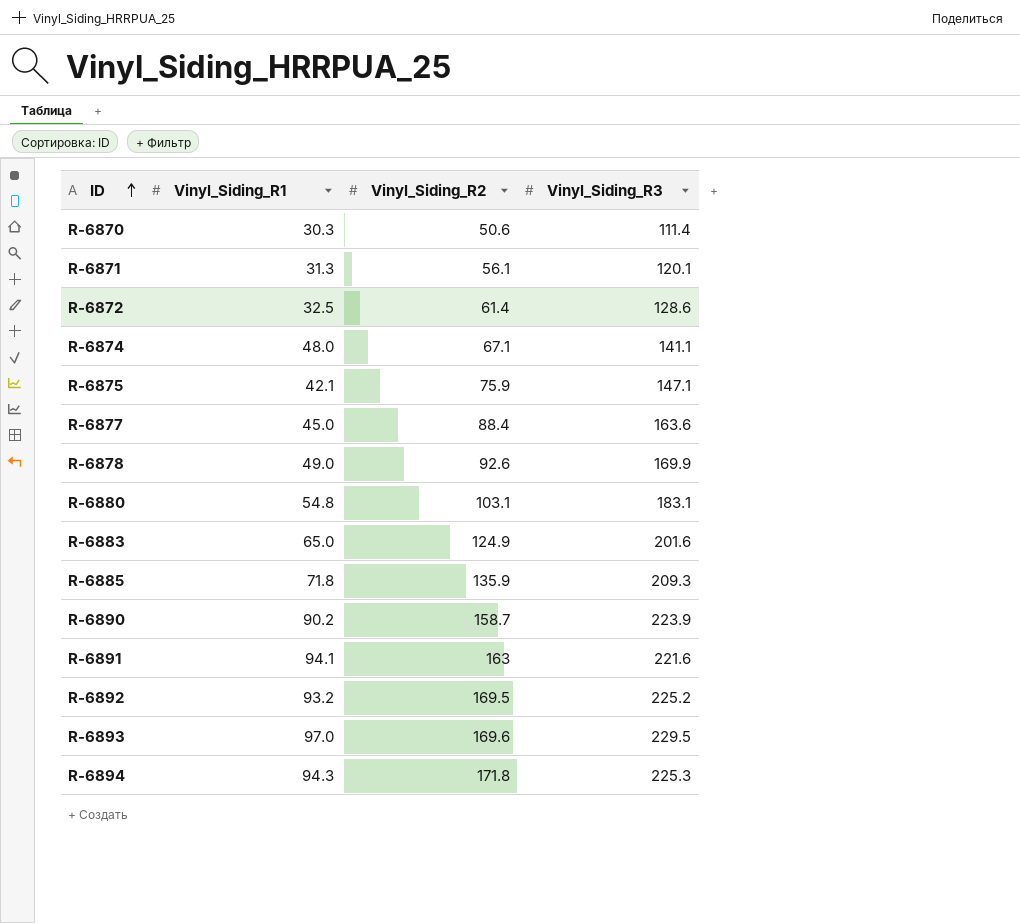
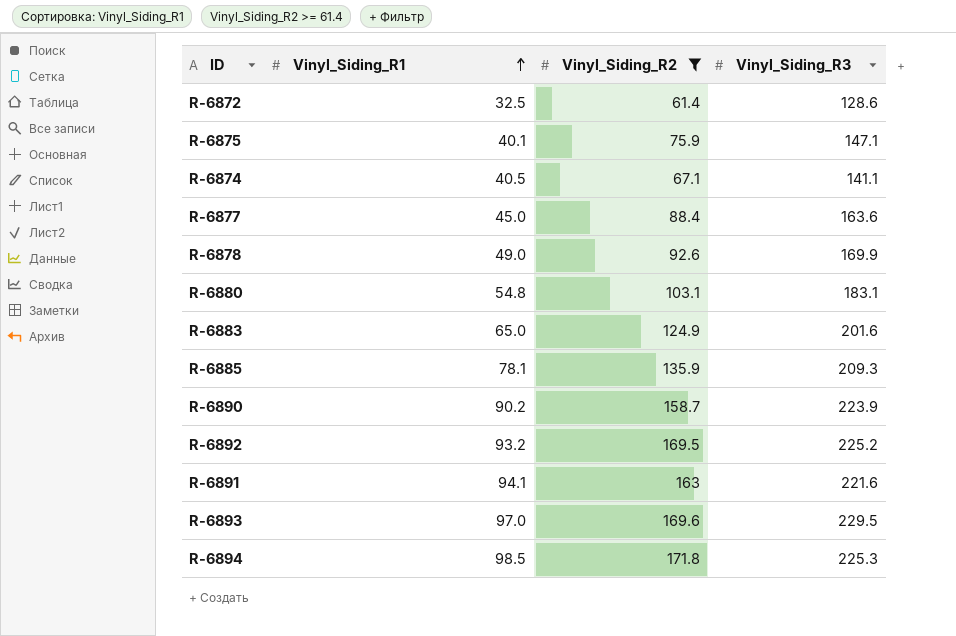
filter: none -> Vinyl_Siding_R2 >= 61.4
row order: ID ascending -> Vinyl_Siding_R1 ascending
R-6875 | Vinyl_Siding_R1: 42.1 -> 40.1
R-6874 | Vinyl_Siding_R1: 48.0 -> 40.5
R-6885 | Vinyl_Siding_R1: 71.8 -> 78.1
R-6894 | Vinyl_Siding_R1: 94.3 -> 98.5

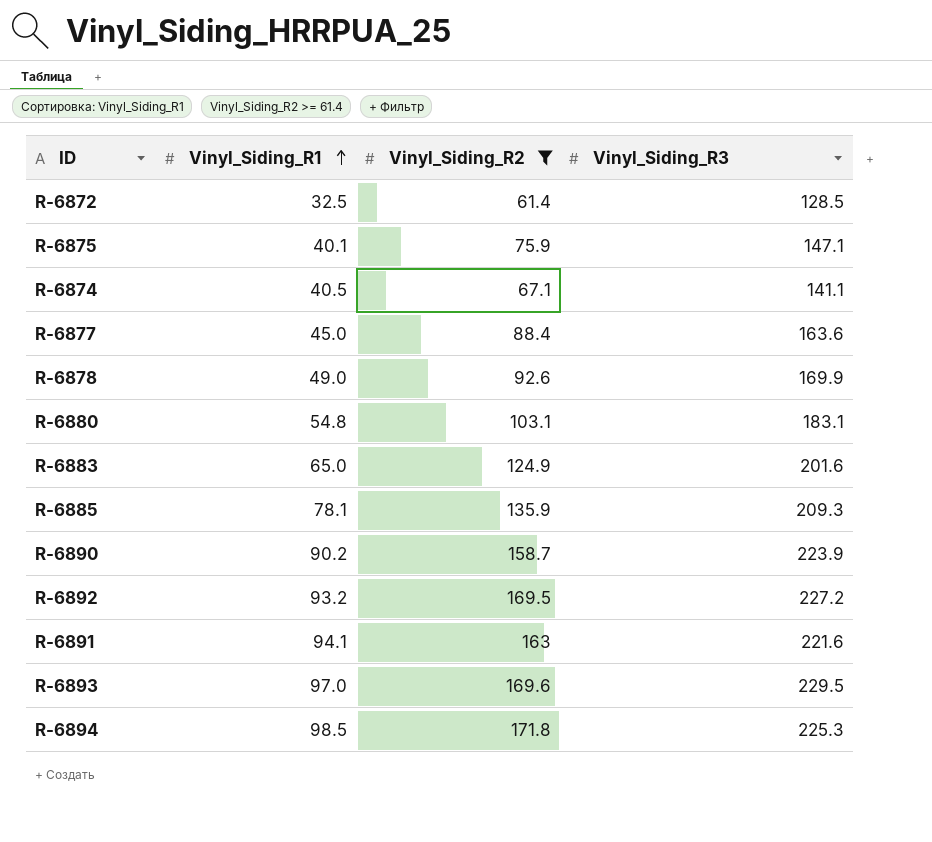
R-6872 | Vinyl_Siding_R3: 128.6 -> 128.5
R-6892 | Vinyl_Siding_R3: 225.2 -> 227.2

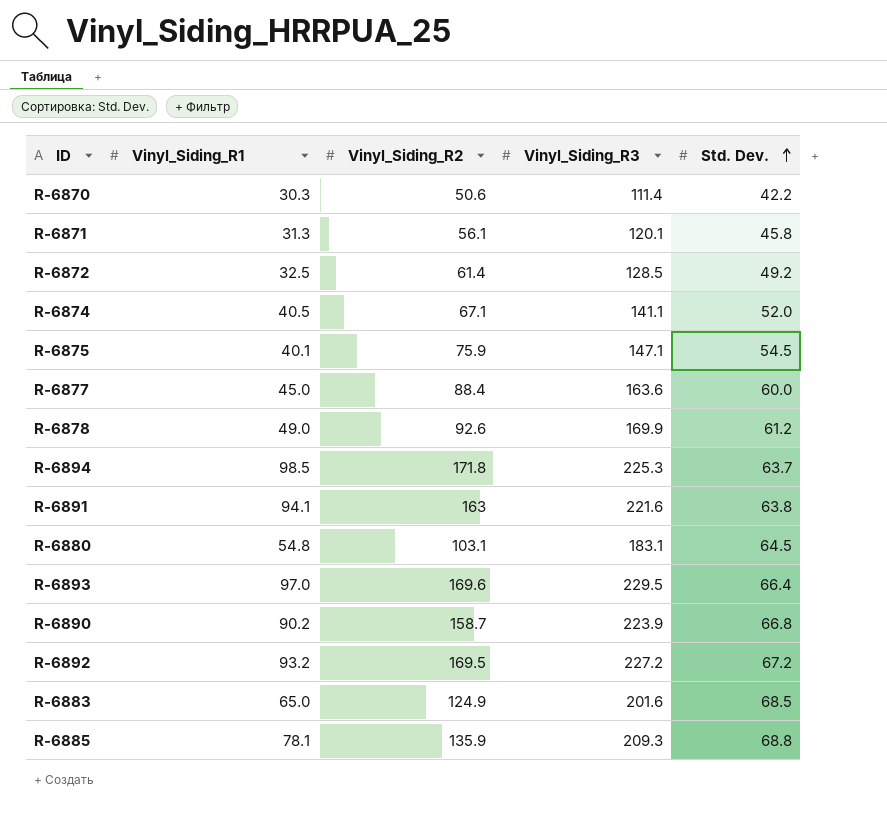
filter: Vinyl_Siding_R2 >= 61.4 -> none
row order: Vinyl_Siding_R1 ascending -> Std. Dev. ascending
column Std. Dev. | position: none -> 5

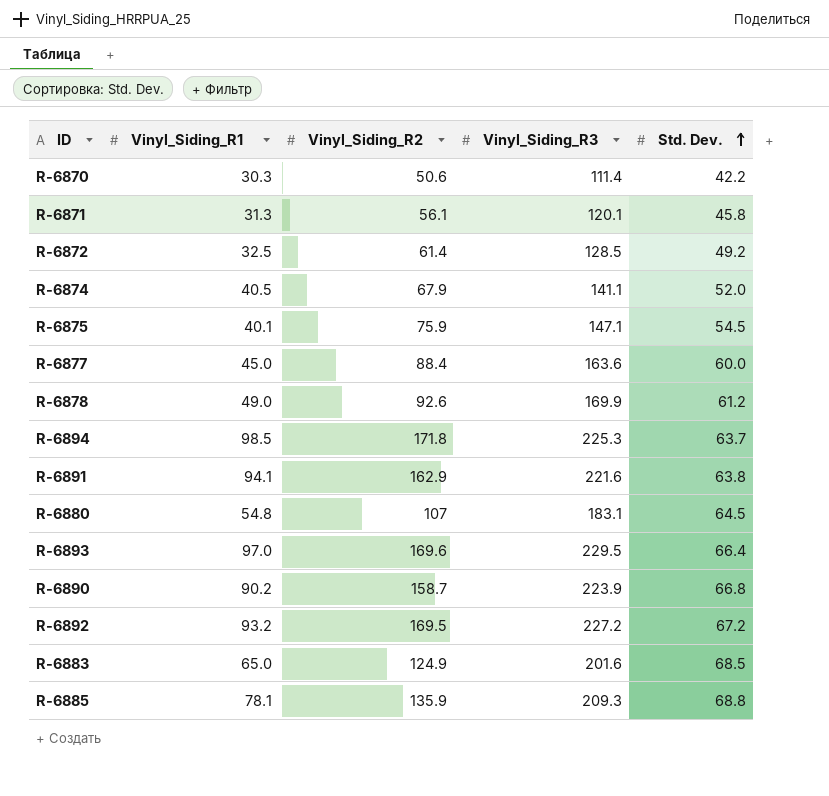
R-6874 | Vinyl_Siding_R2: 67.1 -> 67.9
R-6891 | Vinyl_Siding_R2: 163 -> 162.9
R-6880 | Vinyl_Siding_R2: 103.1 -> 107

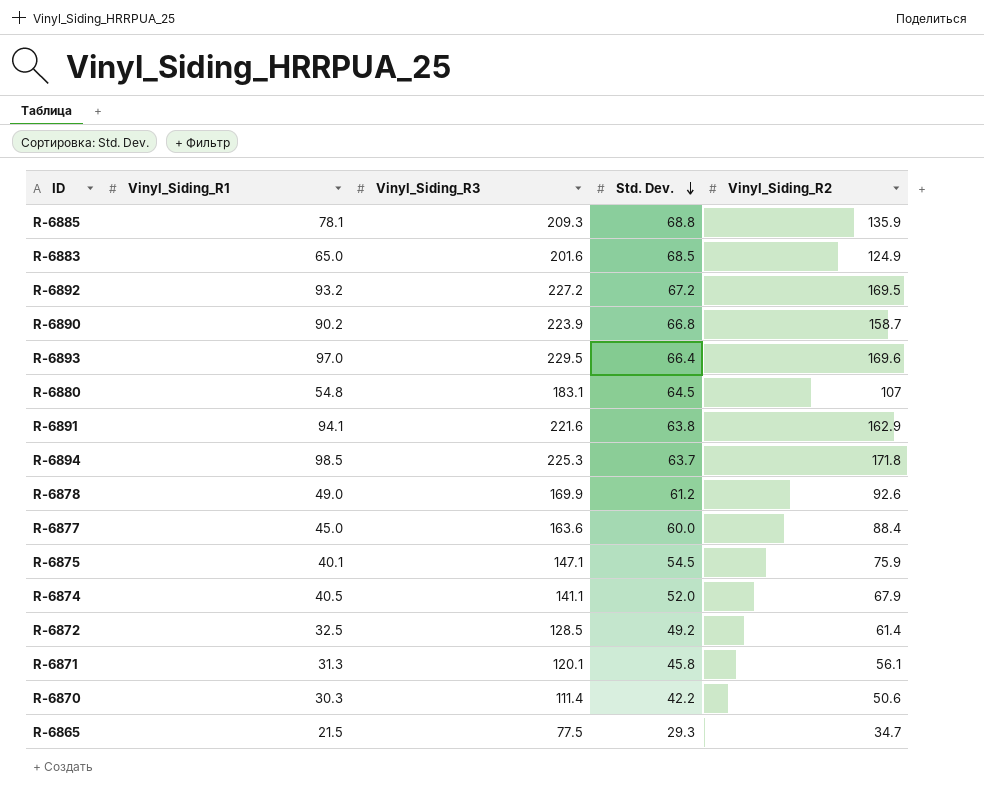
row order: Std. Dev. ascending -> Std. Dev. descending
column Vinyl_Siding_R2 | position: 3 -> 5
row R-6865: none -> 21.5 | 77.5 | 29.3 | 34.7

